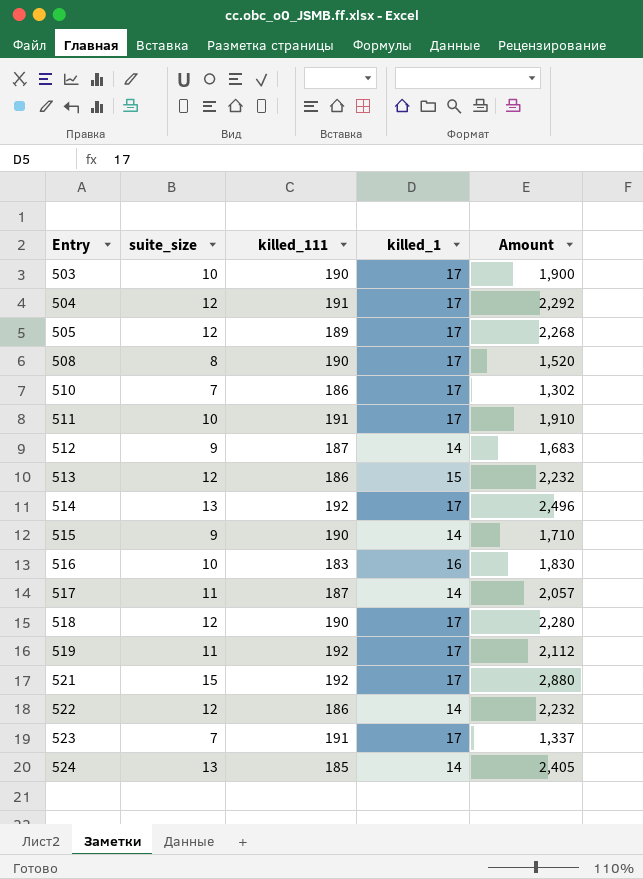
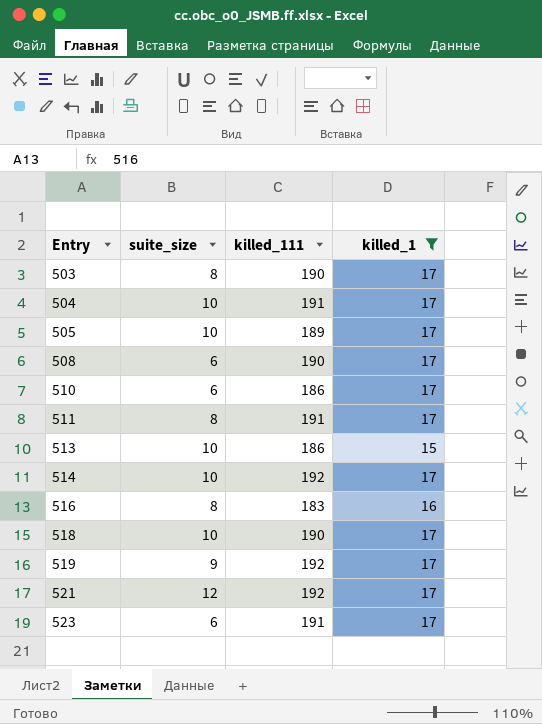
filter: none -> killed_1 != 14
column Amount | formula: [suite_size] * [killed_111] -> none
503 | suite_size: 10 -> 8
504 | suite_size: 12 -> 10
505 | suite_size: 12 -> 10
508 | suite_size: 8 -> 6
510 | suite_size: 7 -> 6
511 | suite_size: 10 -> 8
513 | suite_size: 12 -> 10
514 | suite_size: 13 -> 10
516 | suite_size: 10 -> 8
518 | suite_size: 12 -> 10
519 | suite_size: 11 -> 9
521 | suite_size: 15 -> 12
523 | suite_size: 7 -> 6

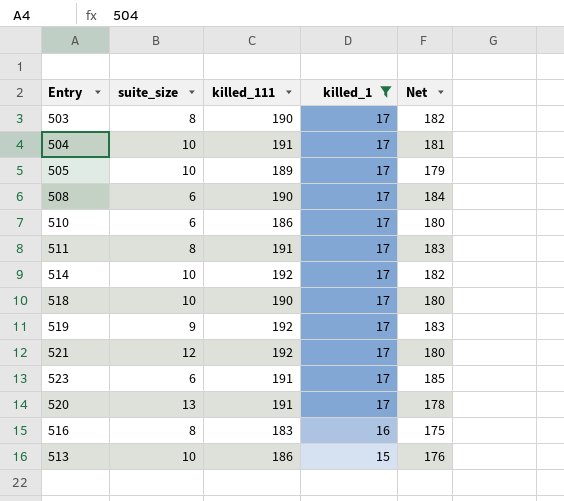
row order: Entry ascending -> killed_1 descending
column Net | formula: none -> [killed_111] - [suite_size]
row 520: none -> 13 | 191 | 17 | 178

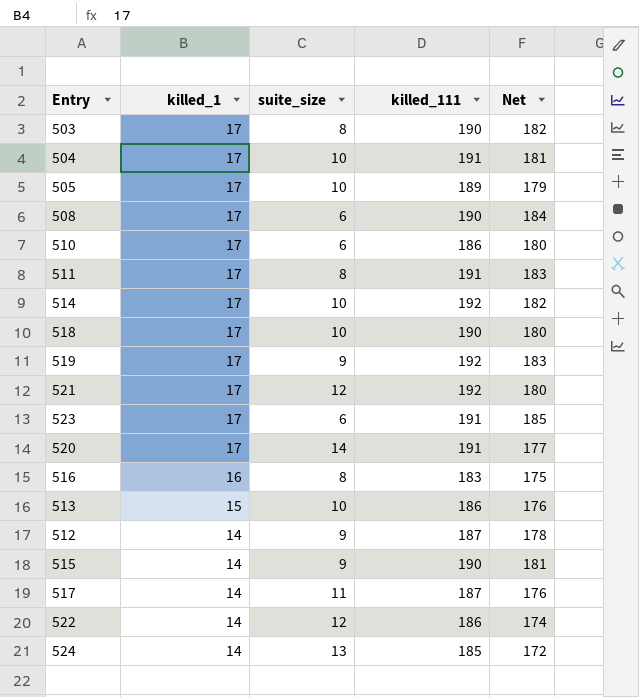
filter: killed_1 != 14 -> none
column killed_1 | position: 4 -> 2
520 | suite_size: 13 -> 14
520 | Net: 178 -> 177

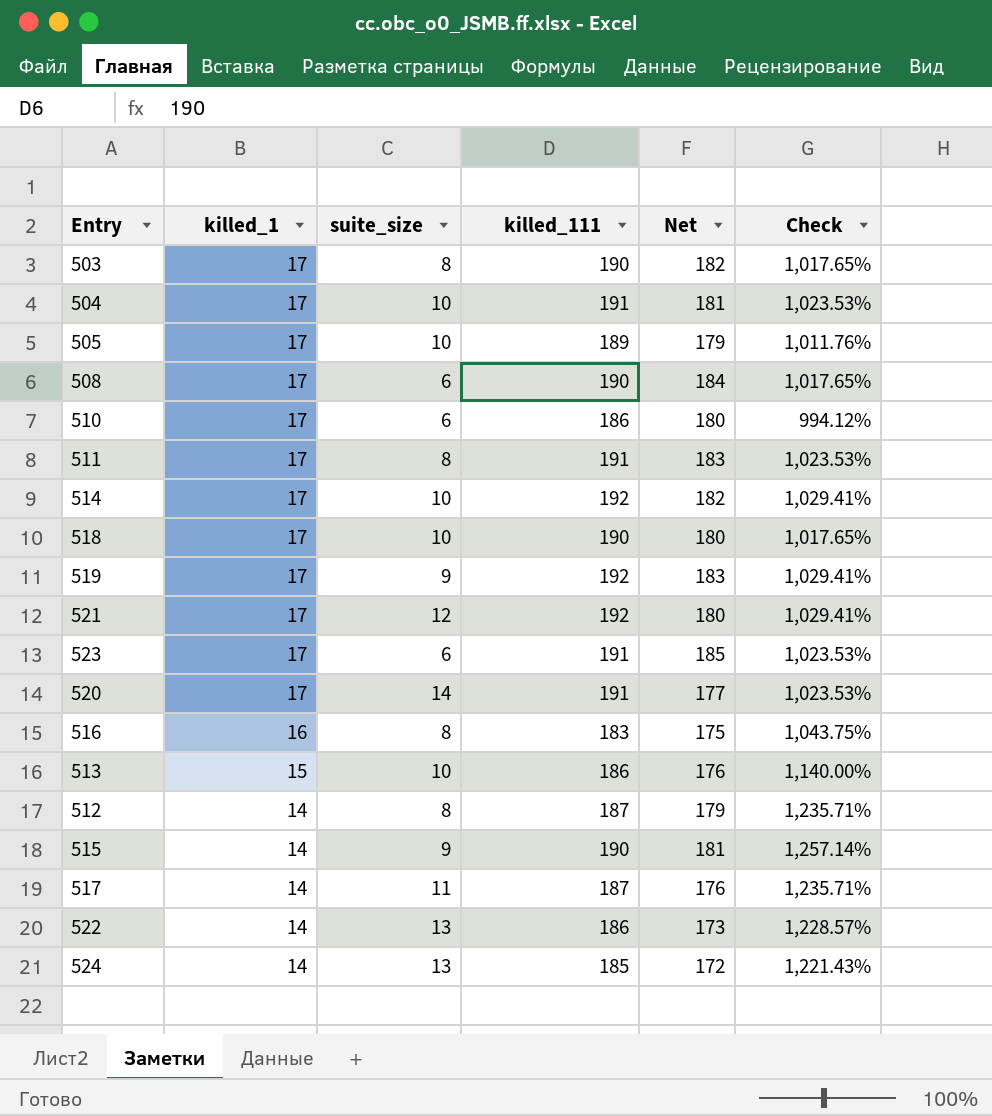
column Check | formula: none -> ([killed_111] - [killed_1]) / [killed_1]
512 | suite_size: 9 -> 8
512 | Net: 178 -> 179
522 | suite_size: 12 -> 13
522 | Net: 174 -> 173

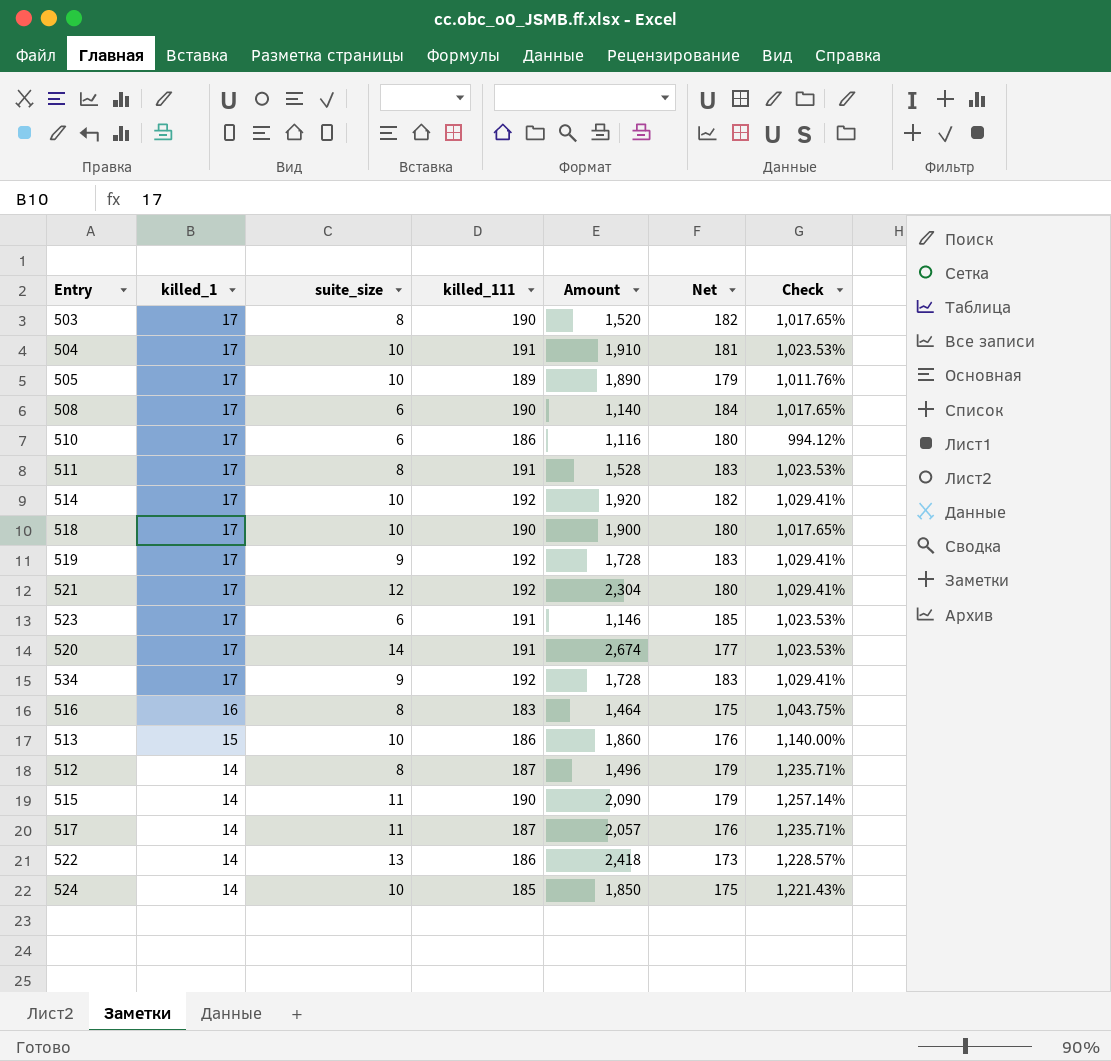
column Amount | formula: none -> [suite_size] * [killed_111]
row 534: none -> 17 | 9 | 192 | 1,728 | 183 | 1,029.41%
515 | suite_size: 9 -> 11
515 | Net: 181 -> 179
524 | suite_size: 13 -> 10
524 | Net: 172 -> 175

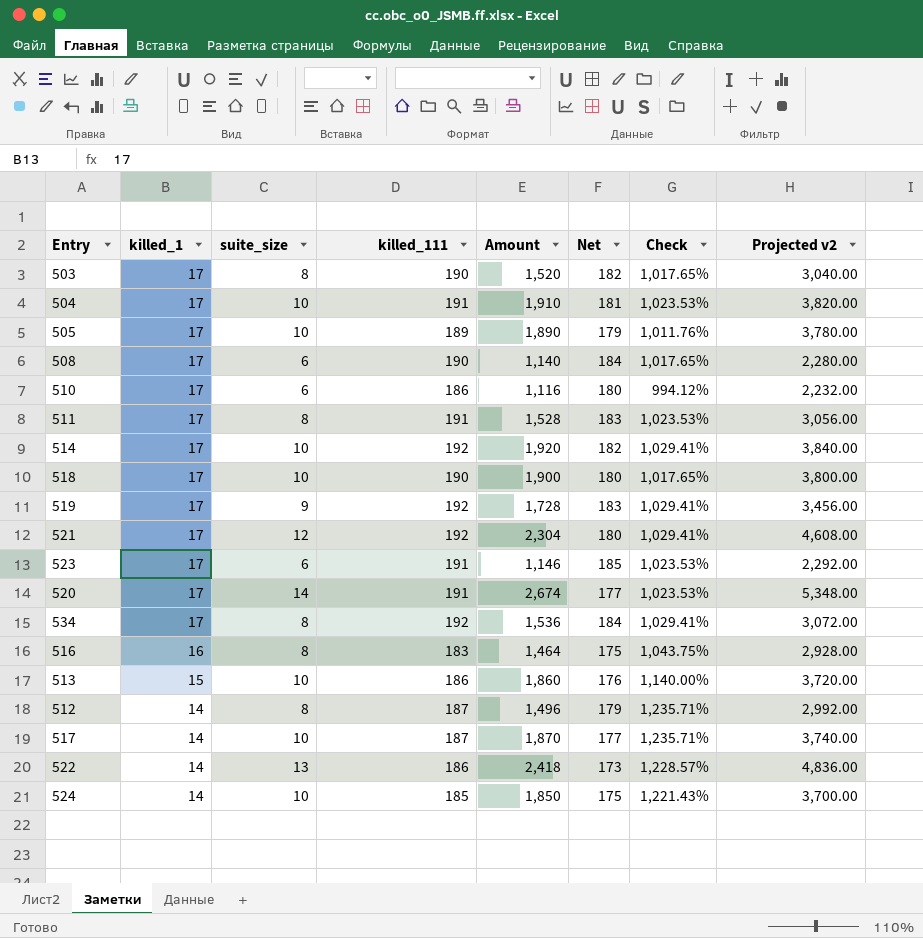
column Projected v2 | formula: none -> [Amount] * 2
row 515: 14 | 11 | 190 | 2,090 | 179 | 1,257.14% -> none
534 | suite_size: 9 -> 8
534 | Amount: 1,728 -> 1,536
534 | Net: 183 -> 184
517 | suite_size: 11 -> 10
517 | Amount: 2,057 -> 1,870
517 | Net: 176 -> 177

